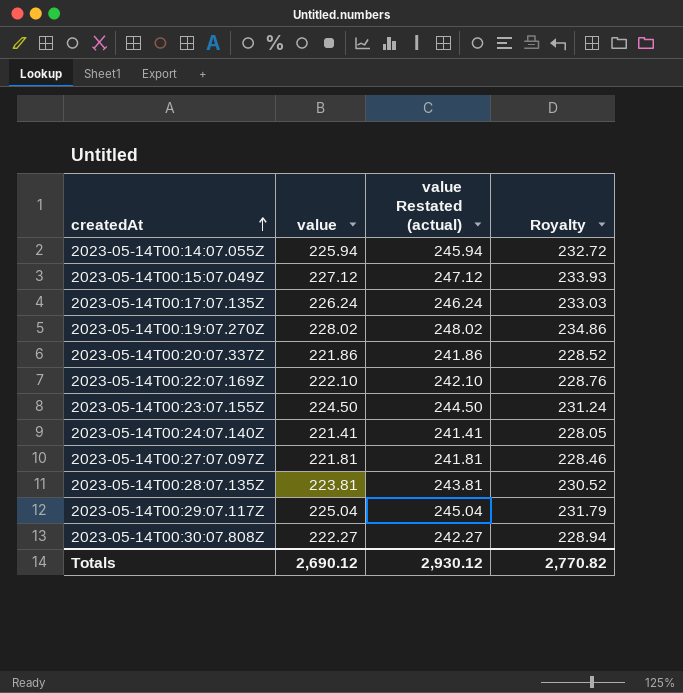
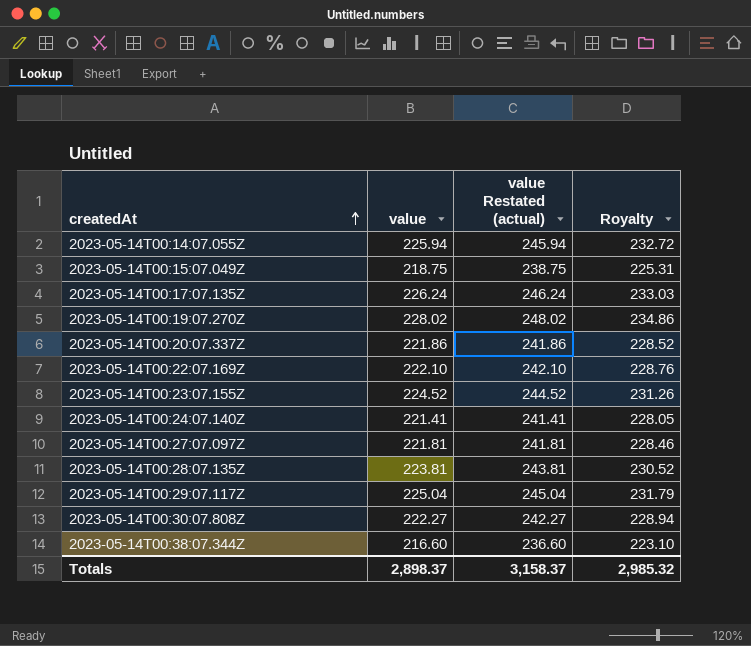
2023-05-14T00:15:07.049Z | value: 227.12 -> 218.75
2023-05-14T00:15:07.049Z | value Restated (actual): 247.12 -> 238.75
2023-05-14T00:15:07.049Z | Royalty: 233.93 -> 225.31
2023-05-14T00:23:07.155Z | value: 224.50 -> 224.52
2023-05-14T00:23:07.155Z | value Restated (actual): 244.50 -> 244.52
2023-05-14T00:23:07.155Z | Royalty: 231.24 -> 231.26
row 2023-05-14T00:38:07.344Z: none -> 216.60 | 236.60 | 223.10
Totals | value: 2,690.12 -> 2,898.37
Totals | value Restated (actual): 2,930.12 -> 3,158.37
Totals | Royalty: 2,770.82 -> 2,985.32

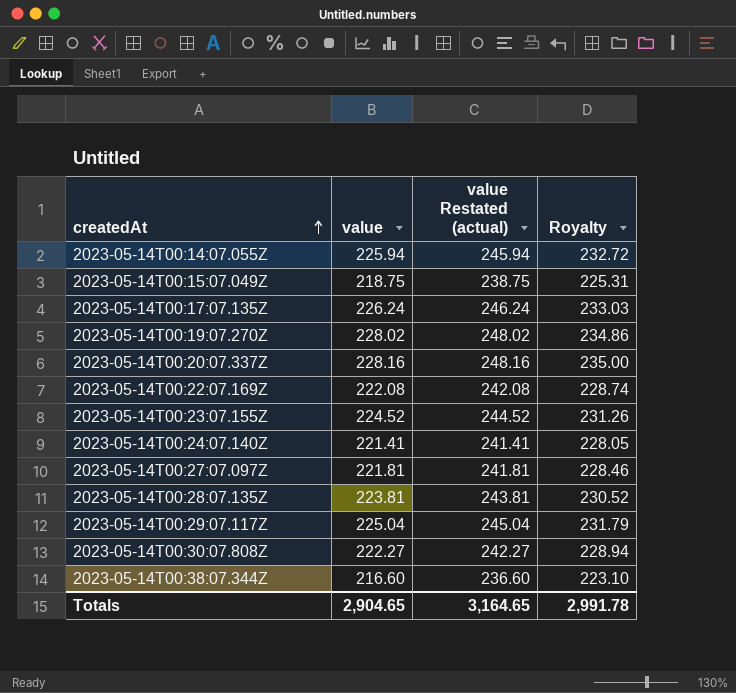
2023-05-14T00:20:07.337Z | value: 221.86 -> 228.16
2023-05-14T00:20:07.337Z | value Restated (actual): 241.86 -> 248.16
2023-05-14T00:20:07.337Z | Royalty: 228.52 -> 235.00
2023-05-14T00:22:07.169Z | value: 222.10 -> 222.08
2023-05-14T00:22:07.169Z | value Restated (actual): 242.10 -> 242.08
2023-05-14T00:22:07.169Z | Royalty: 228.76 -> 228.74
Totals | value: 2,898.37 -> 2,904.65
Totals | value Restated (actual): 3,158.37 -> 3,164.65
Totals | Royalty: 2,985.32 -> 2,991.78

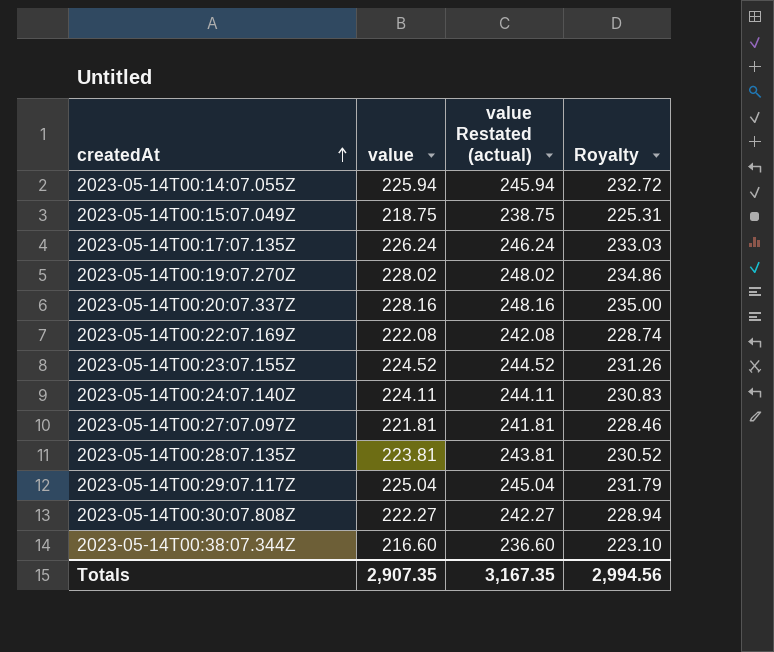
2023-05-14T00:24:07.140Z | value: 221.41 -> 224.11
2023-05-14T00:24:07.140Z | value Restated (actual): 241.41 -> 244.11
2023-05-14T00:24:07.140Z | Royalty: 228.05 -> 230.83
Totals | value: 2,904.65 -> 2,907.35
Totals | value Restated (actual): 3,164.65 -> 3,167.35
Totals | Royalty: 2,991.78 -> 2,994.56

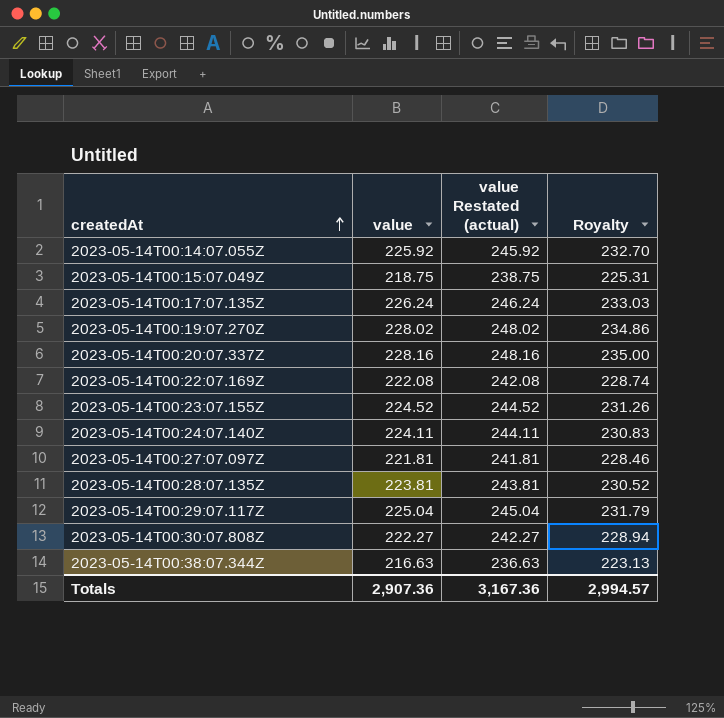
2023-05-14T00:14:07.055Z | value: 225.94 -> 225.92
2023-05-14T00:14:07.055Z | value Restated (actual): 245.94 -> 245.92
2023-05-14T00:14:07.055Z | Royalty: 232.72 -> 232.70
2023-05-14T00:38:07.344Z | value: 216.60 -> 216.63
2023-05-14T00:38:07.344Z | value Restated (actual): 236.60 -> 236.63
2023-05-14T00:38:07.344Z | Royalty: 223.10 -> 223.13
Totals | value: 2,907.35 -> 2,907.36
Totals | value Restated (actual): 3,167.35 -> 3,167.36
Totals | Royalty: 2,994.56 -> 2,994.57

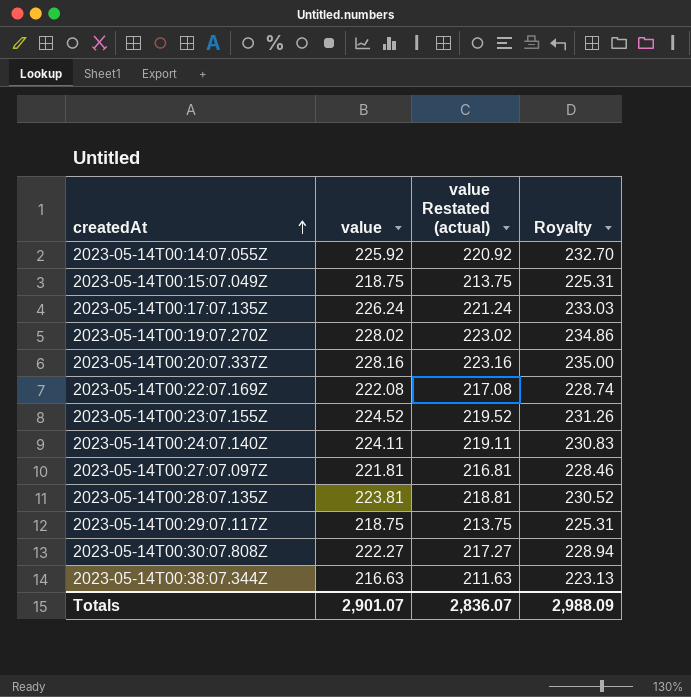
column value Restated (actual) | formula: [value] + 20 -> [value] - 5
2023-05-14T00:29:07.117Z | value: 225.04 -> 218.75
2023-05-14T00:29:07.117Z | Royalty: 231.79 -> 225.31
Totals | value: 2,907.36 -> 2,901.07
Totals | value Restated (actual): 3,167.36 -> 2,836.07
Totals | Royalty: 2,994.57 -> 2,988.09

